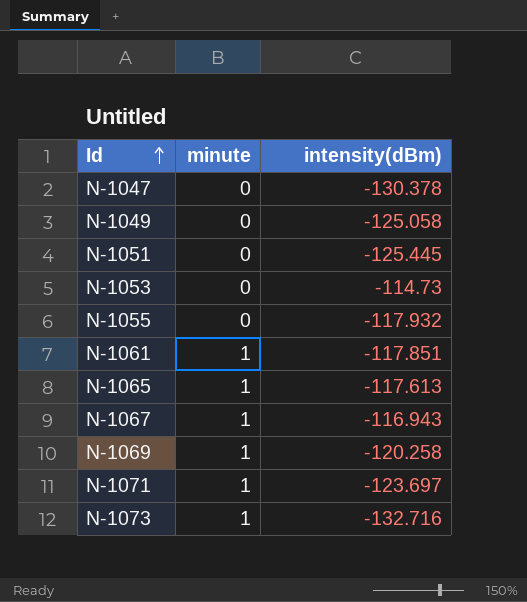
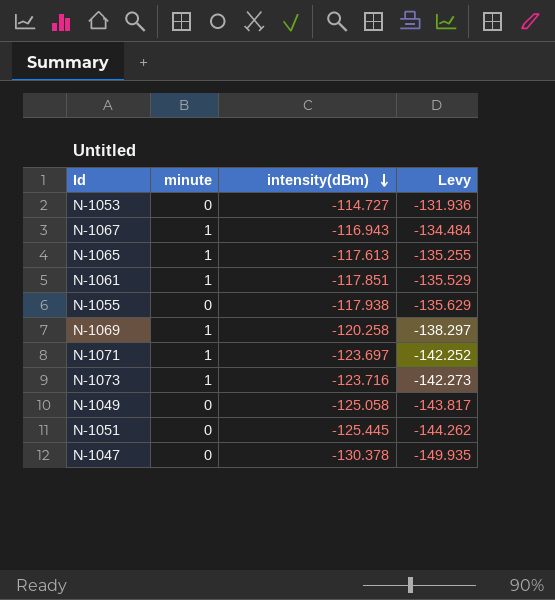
row order: Id ascending -> intensity(dBm) descending
column Levy | formula: none -> [intensity(dBm)] * 1.15
N-1053 | intensity(dBm): -114.73 -> -114.727
N-1055 | intensity(dBm): -117.932 -> -117.938
N-1073 | intensity(dBm): -132.716 -> -123.716

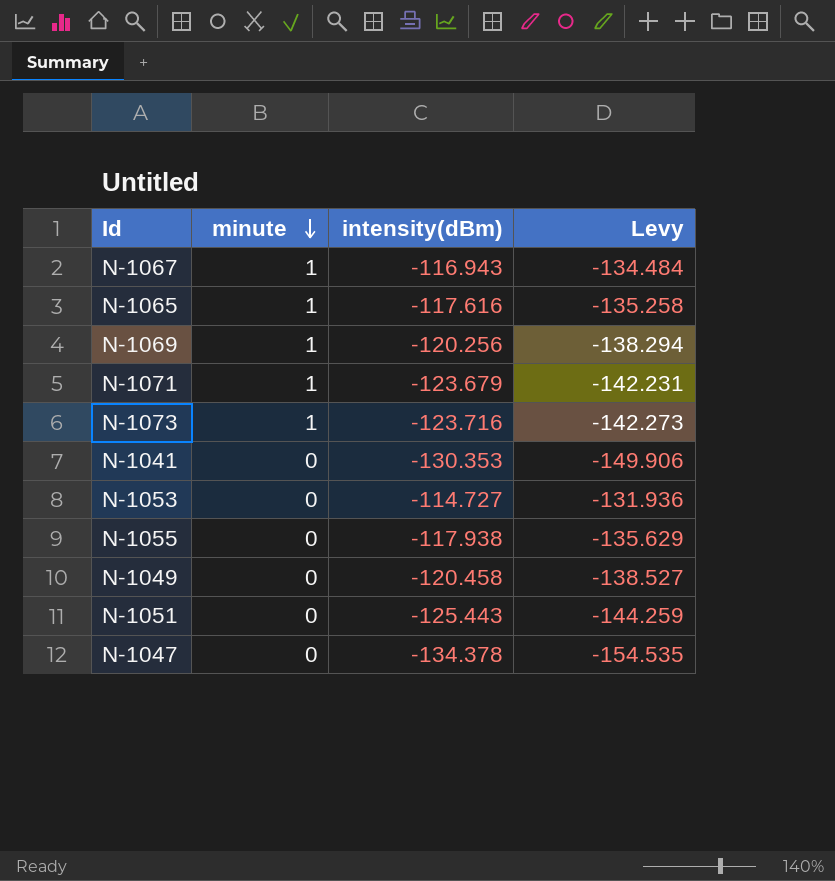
row order: intensity(dBm) descending -> minute descending
row N-1061: 1 | -117.851 | -135.529 -> none
N-1065 | intensity(dBm): -117.613 -> -117.616
N-1065 | Levy: -135.255 -> -135.258
N-1069 | intensity(dBm): -120.258 -> -120.256
N-1069 | Levy: -138.297 -> -138.294
N-1071 | intensity(dBm): -123.697 -> -123.679
N-1071 | Levy: -142.252 -> -142.231
row N-1041: none -> 0 | -130.353 | -149.906
N-1049 | intensity(dBm): -125.058 -> -120.458
N-1049 | Levy: -143.817 -> -138.527
N-1051 | intensity(dBm): -125.445 -> -125.443
N-1051 | Levy: -144.262 -> -144.259
N-1047 | intensity(dBm): -130.378 -> -134.378
N-1047 | Levy: -149.935 -> -154.535

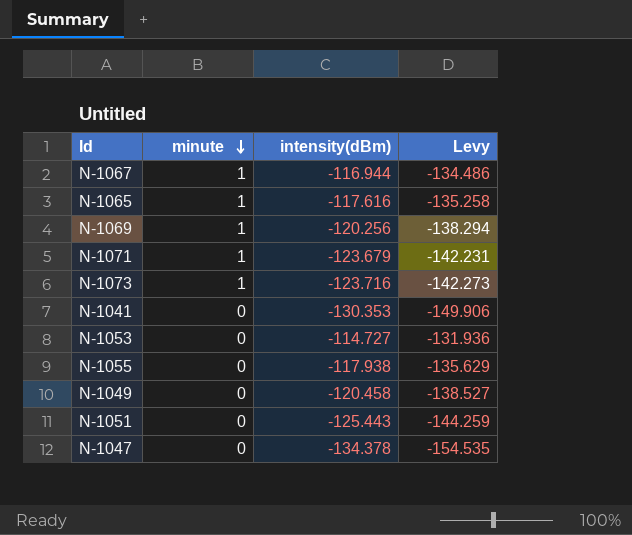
N-1067 | intensity(dBm): -116.943 -> -116.944
N-1067 | Levy: -134.484 -> -134.486

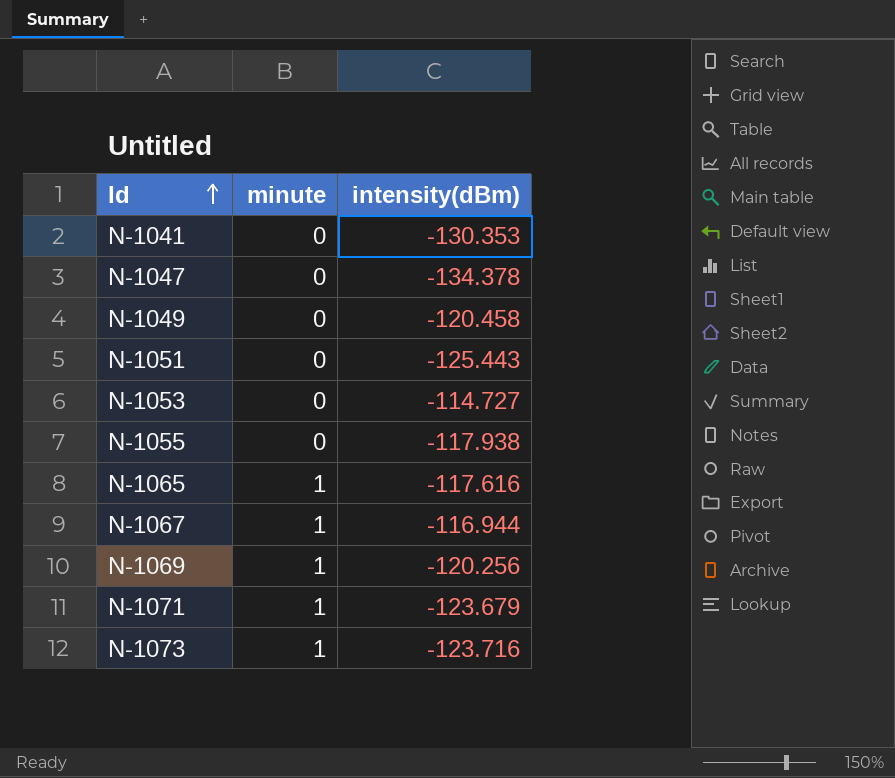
row order: minute descending -> Id ascending
column Levy | formula: [intensity(dBm)] * 1.15 -> none

